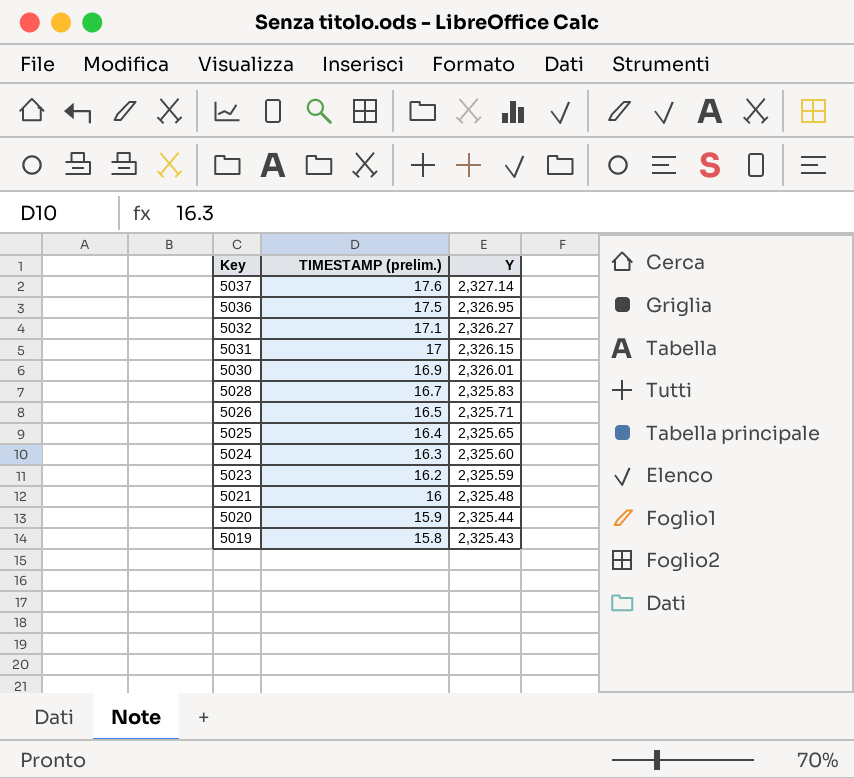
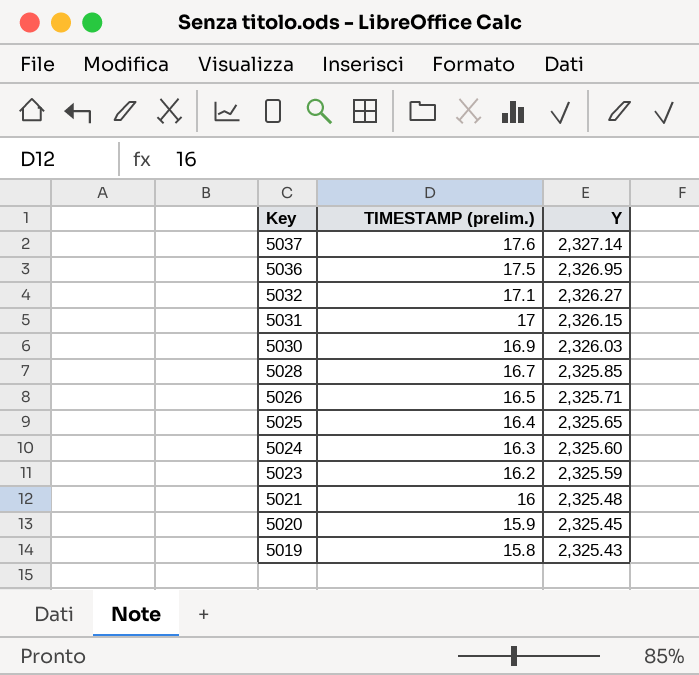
5030 | Y: 2,326.01 -> 2,326.03
5028 | Y: 2,325.83 -> 2,325.85
5020 | Y: 2,325.44 -> 2,325.45

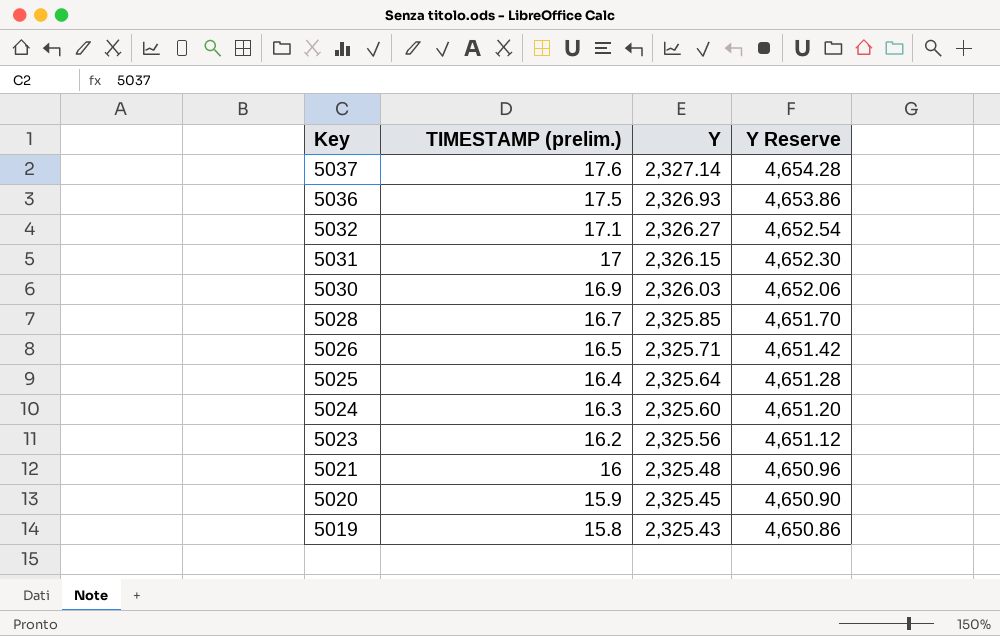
column Y Reserve | formula: none -> [Y] * 2
5036 | Y: 2,326.95 -> 2,326.93
5025 | Y: 2,325.65 -> 2,325.64
5023 | Y: 2,325.59 -> 2,325.56

